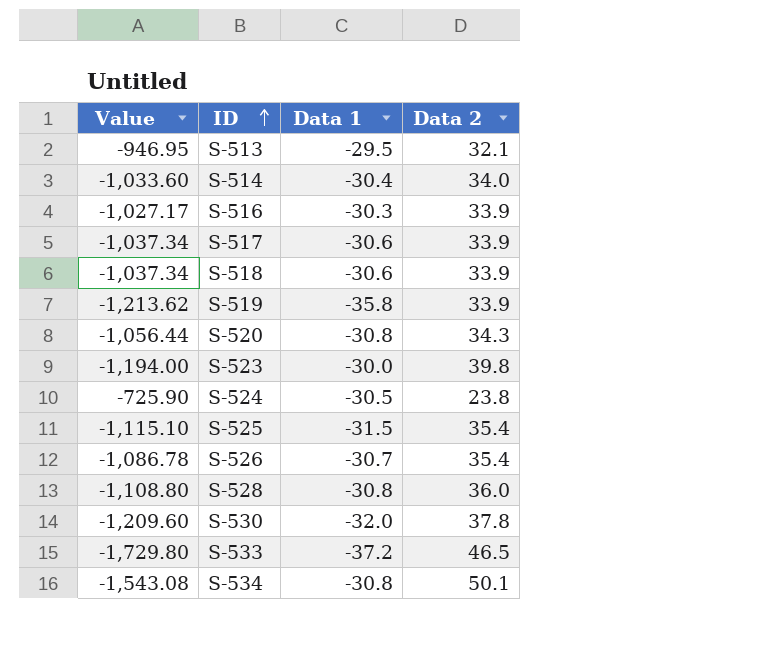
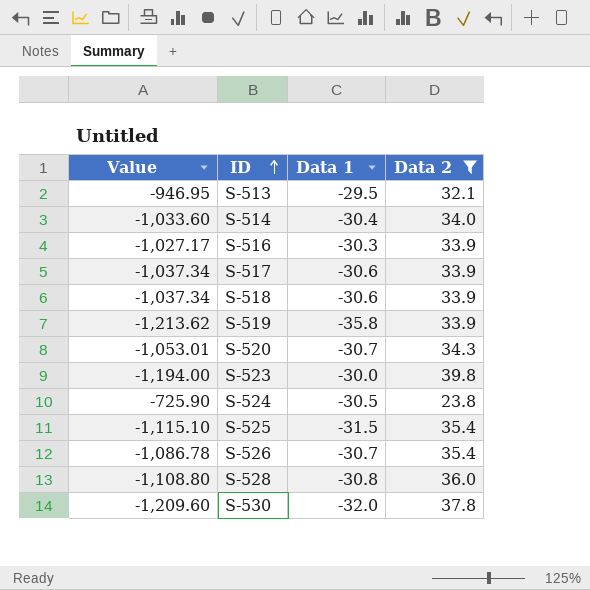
filter: none -> Data 2 <= 39.8
S-520 | Value: -1,056.44 -> -1,053.01
S-520 | Data 1: -30.8 -> -30.7

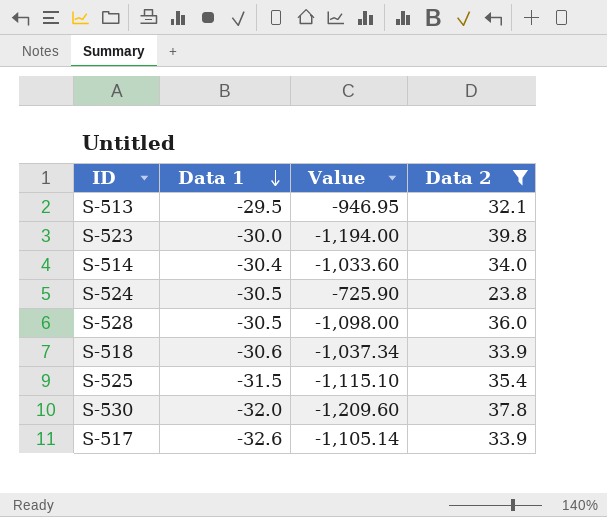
row order: ID ascending -> Data 1 descending
column Value | position: 1 -> 3
row S-516: -1,027.17 | -30.3 | 33.9 -> none
row S-519: -1,213.62 | -35.8 | 33.9 -> none
row S-520: -1,053.01 | -30.7 | 34.3 -> none
row S-526: -1,086.78 | -30.7 | 35.4 -> none
S-528 | Data 1: -30.8 -> -30.5
S-528 | Value: -1,108.80 -> -1,098.00
S-517 | Data 1: -30.6 -> -32.6
S-517 | Value: -1,037.34 -> -1,105.14

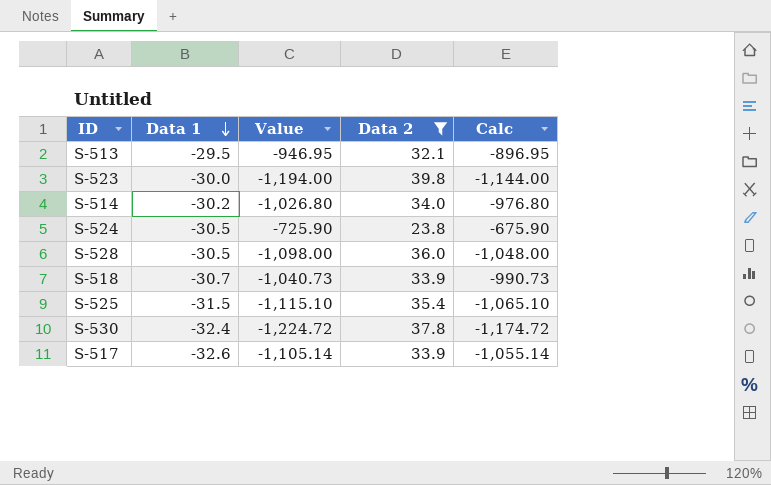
column Calc | formula: none -> [Value] + 50
S-514 | Data 1: -30.4 -> -30.2
S-514 | Value: -1,033.60 -> -1,026.80
S-518 | Data 1: -30.6 -> -30.7
S-518 | Value: -1,037.34 -> -1,040.73
S-530 | Data 1: -32.0 -> -32.4
S-530 | Value: -1,209.60 -> -1,224.72

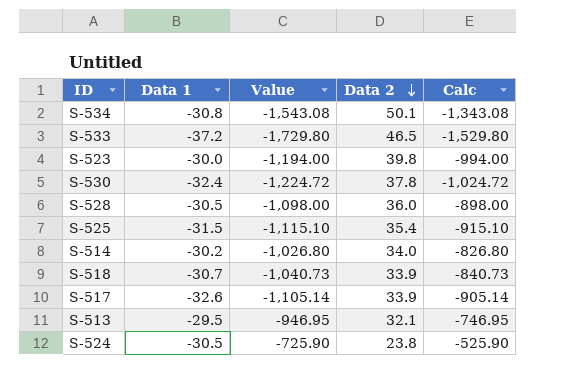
filter: Data 2 <= 39.8 -> none
row order: Data 1 descending -> Data 2 descending
column Calc | formula: [Value] + 50 -> [Value] + 200

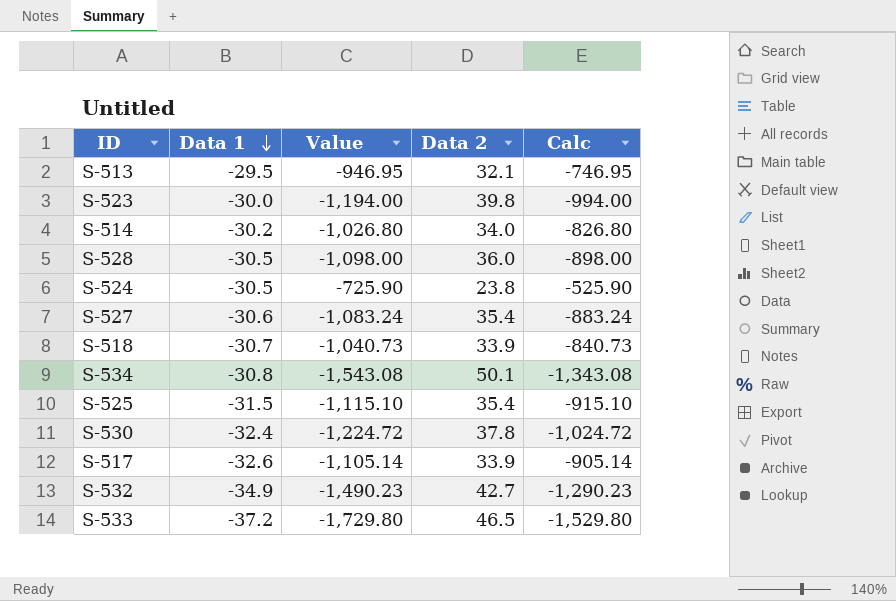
row order: Data 2 descending -> Data 1 descending
row S-527: none -> -30.6 | -1,083.24 | 35.4 | -883.24
row S-532: none -> -34.9 | -1,490.23 | 42.7 | -1,290.23

